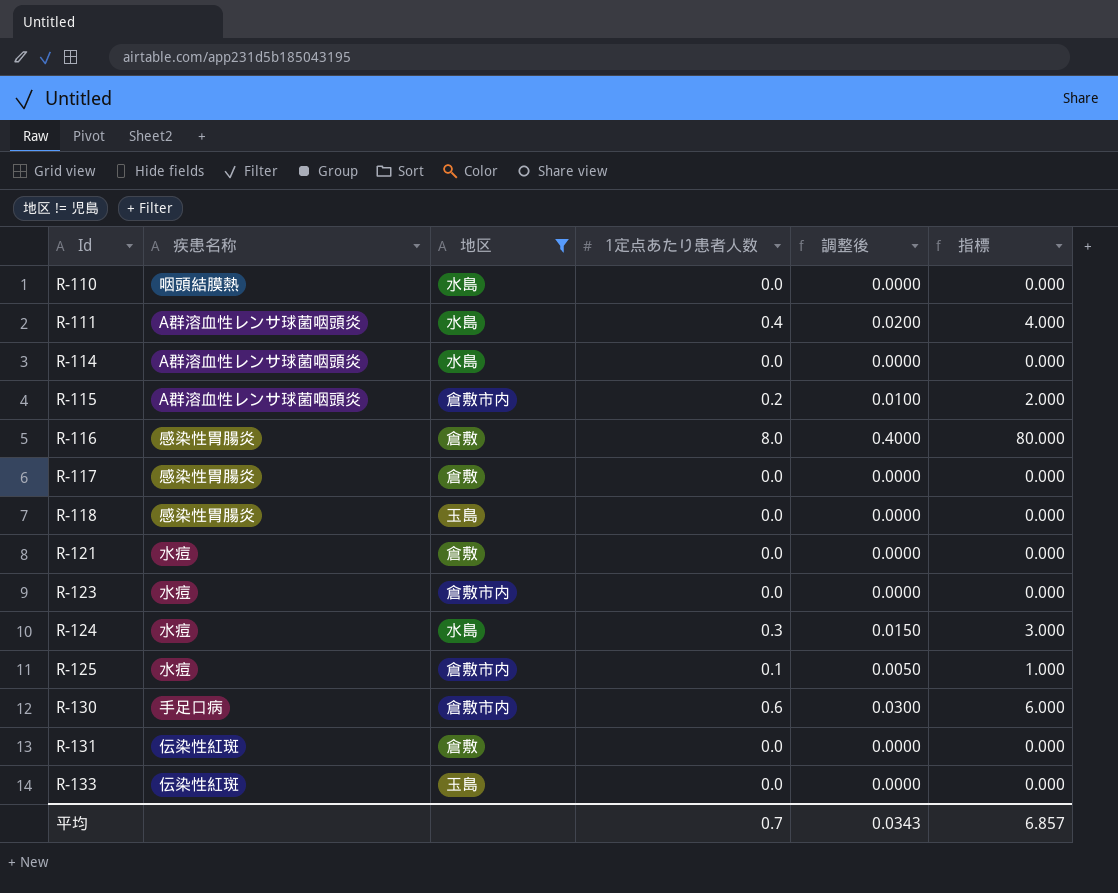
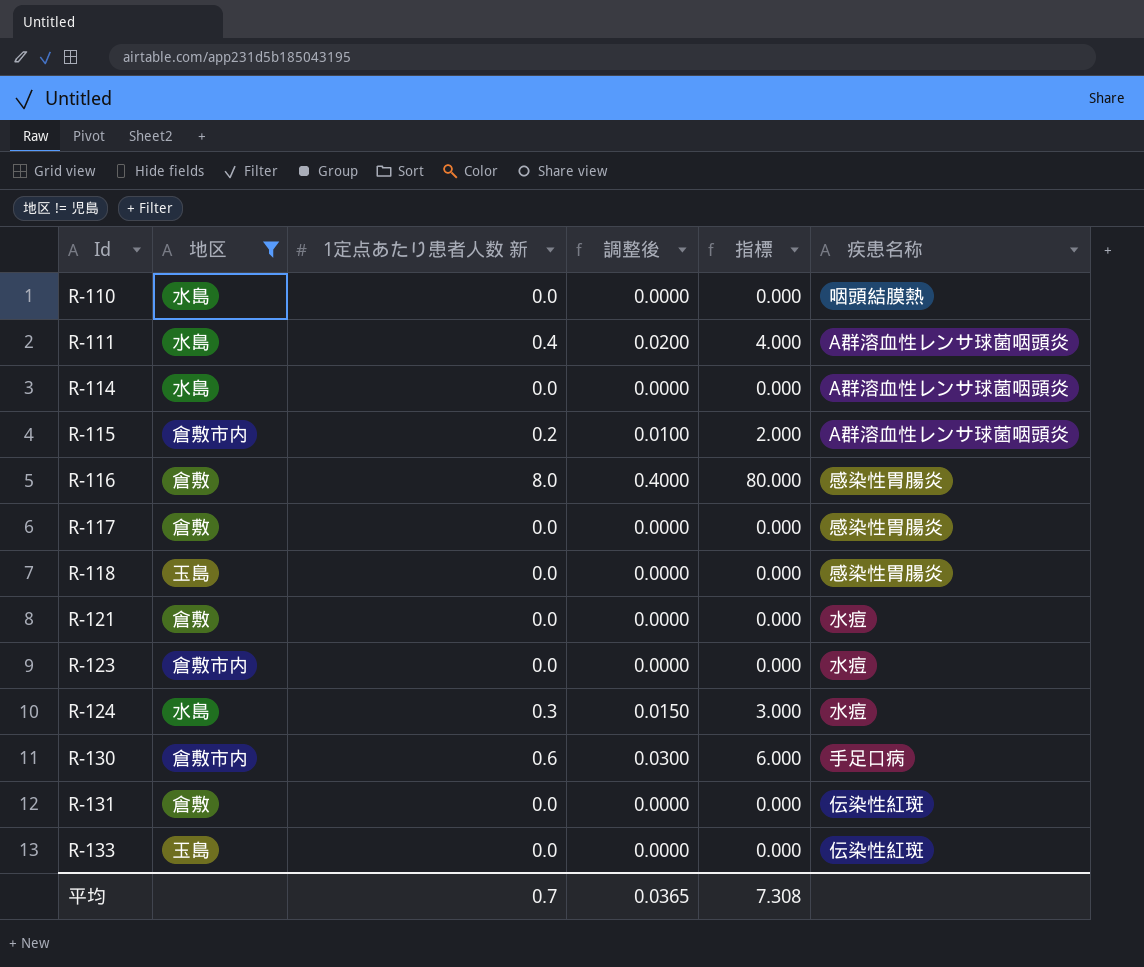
column name: 1定点あたり患者人数 -> 1定点あたり患者人数 新
column 疾患名称 | position: 2 -> 6
row R-125: 水痘 | 倉敷市内 | 0.1 | 0.0050 | 1.000 -> none
平均 | 調整後: 0.0343 -> 0.0365
平均 | 指標: 6.857 -> 7.308

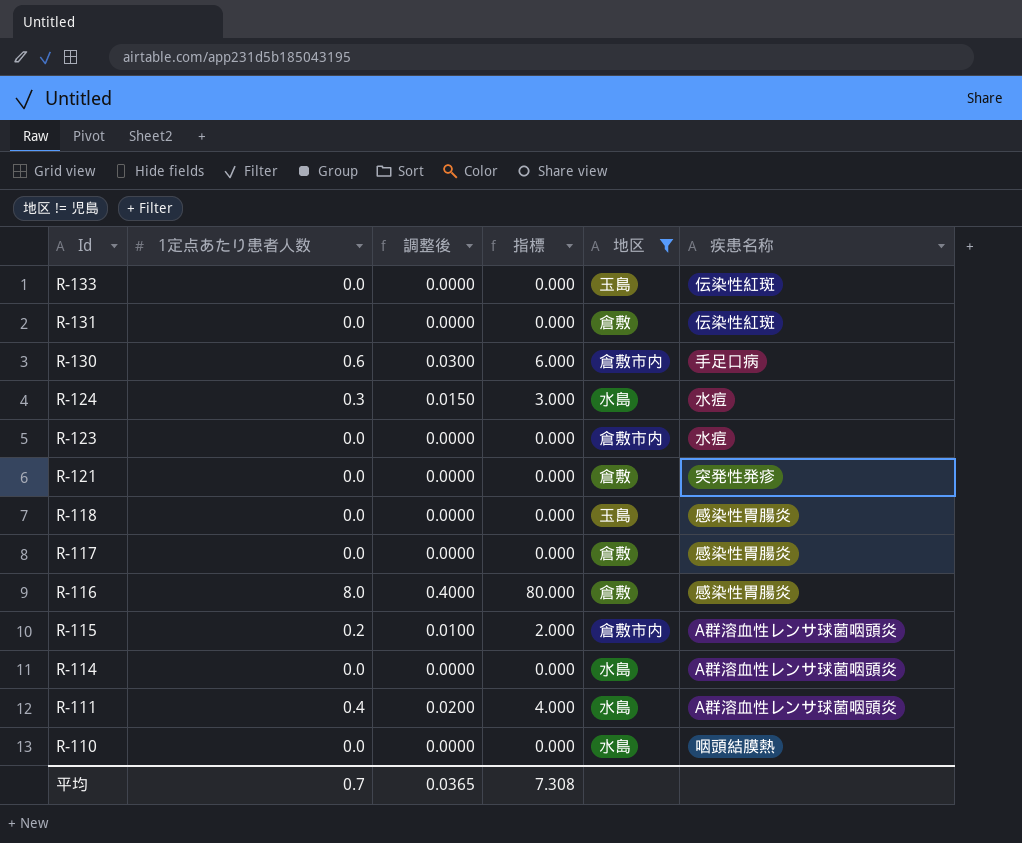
row order: Id ascending -> Id descending
column name: 1定点あたり患者人数 新 -> 1定点あたり患者人数
column 地区 | position: 2 -> 5
R-121 | 疾患名称: 水痘 -> 突発性発疹

